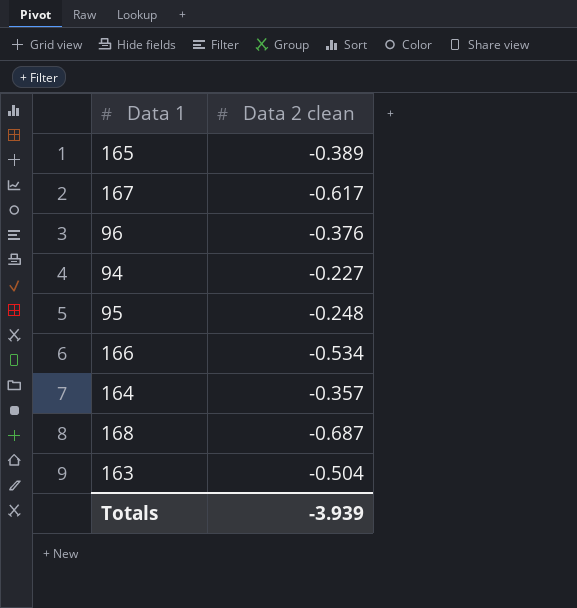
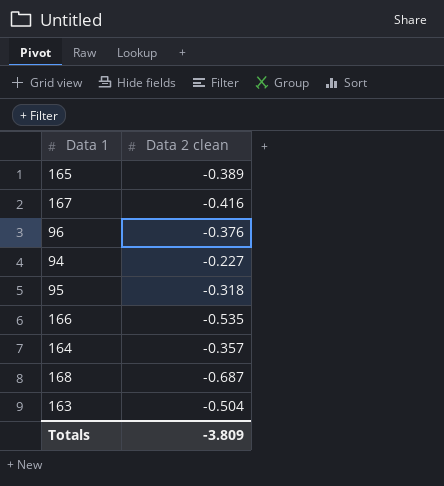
167 | Data 2 clean: -0.617 -> -0.416
95 | Data 2 clean: -0.248 -> -0.318
166 | Data 2 clean: -0.534 -> -0.535
Totals | Data 2 clean: -3.939 -> -3.809

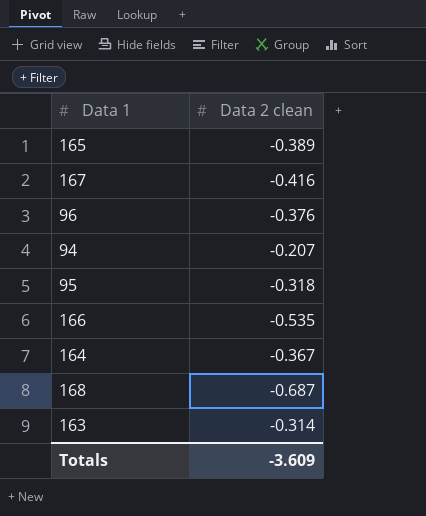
94 | Data 2 clean: -0.227 -> -0.207
164 | Data 2 clean: -0.357 -> -0.367
163 | Data 2 clean: -0.504 -> -0.314
Totals | Data 2 clean: -3.809 -> -3.609

